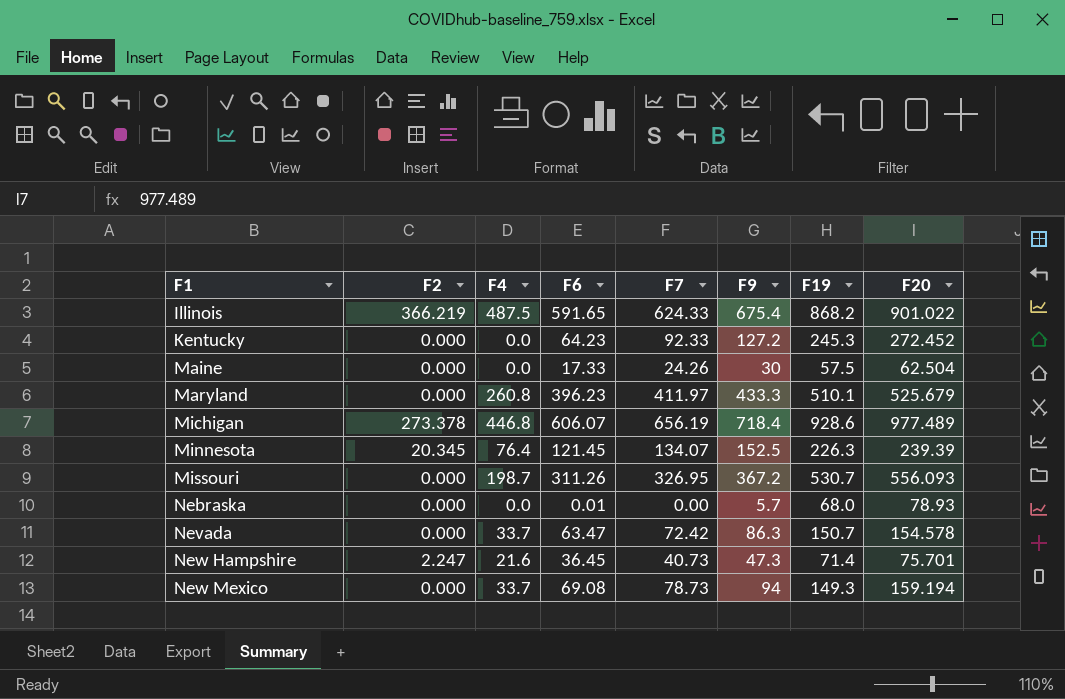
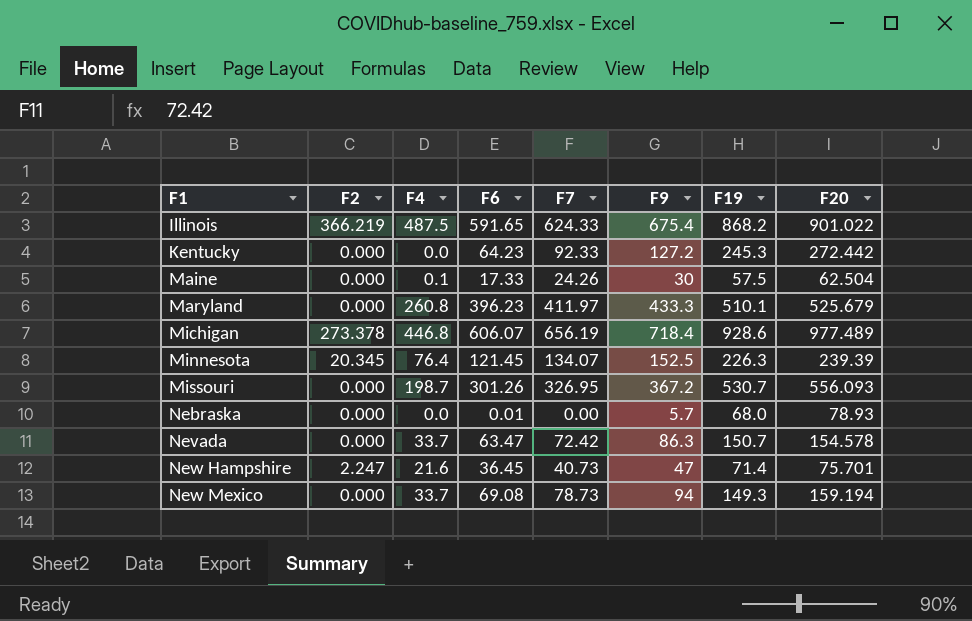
Kentucky | F20: 272.452 -> 272.442
Maine | F4: 0.0 -> 0.1
Missouri | F6: 311.26 -> 301.26
New Hampshire | F9: 47.3 -> 47

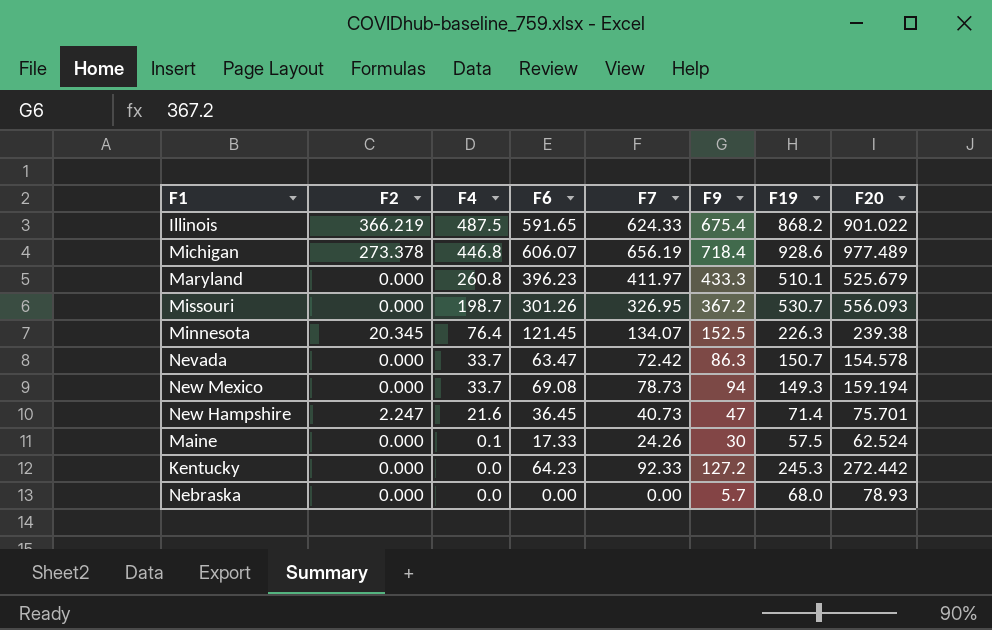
row order: F1 ascending -> F4 descending
Minnesota | F20: 239.39 -> 239.38
Maine | F20: 62.504 -> 62.524
Nebraska | F6: 0.01 -> 0.00

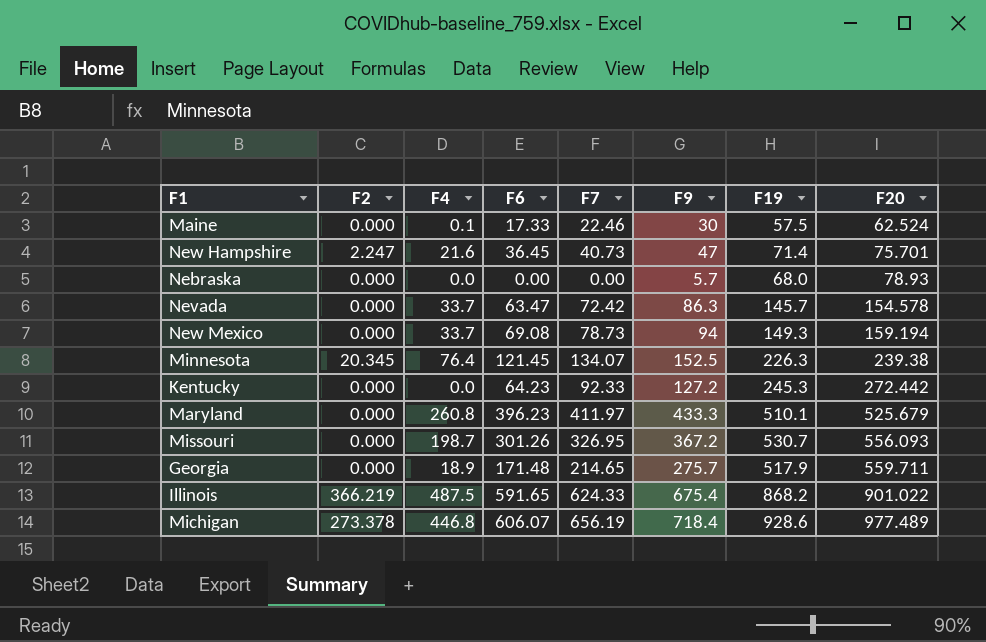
row order: F4 descending -> F20 ascending
Maine | F7: 24.26 -> 22.46
Nevada | F19: 150.7 -> 145.7
row Georgia: none -> 0.000 | 18.9 | 171.48 | 214.65 | 275.7 | 517.9 | 559.711

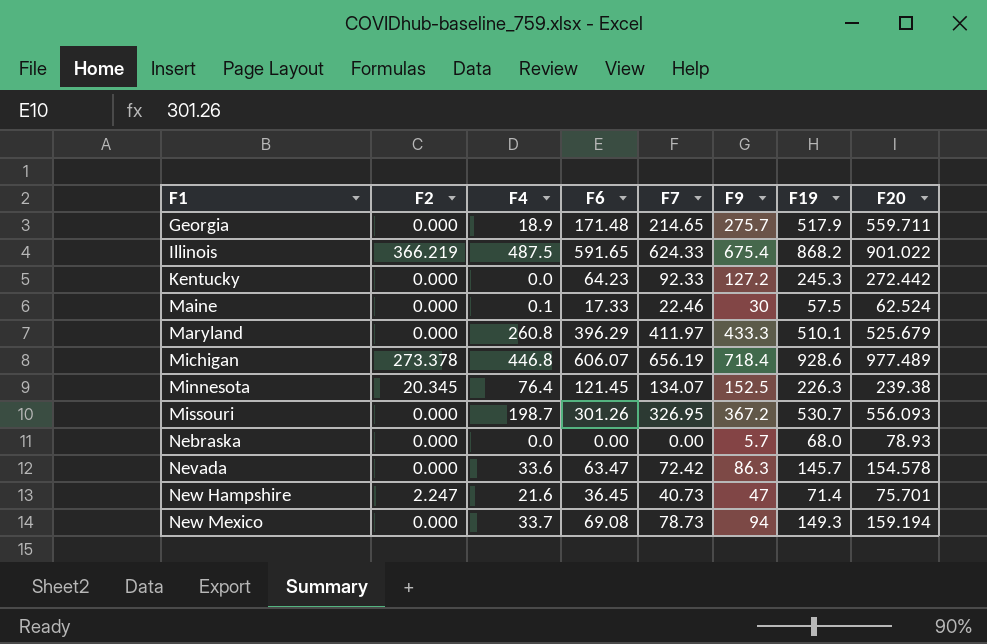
row order: F20 ascending -> F1 ascending
Maryland | F6: 396.23 -> 396.29
Nevada | F4: 33.7 -> 33.6

